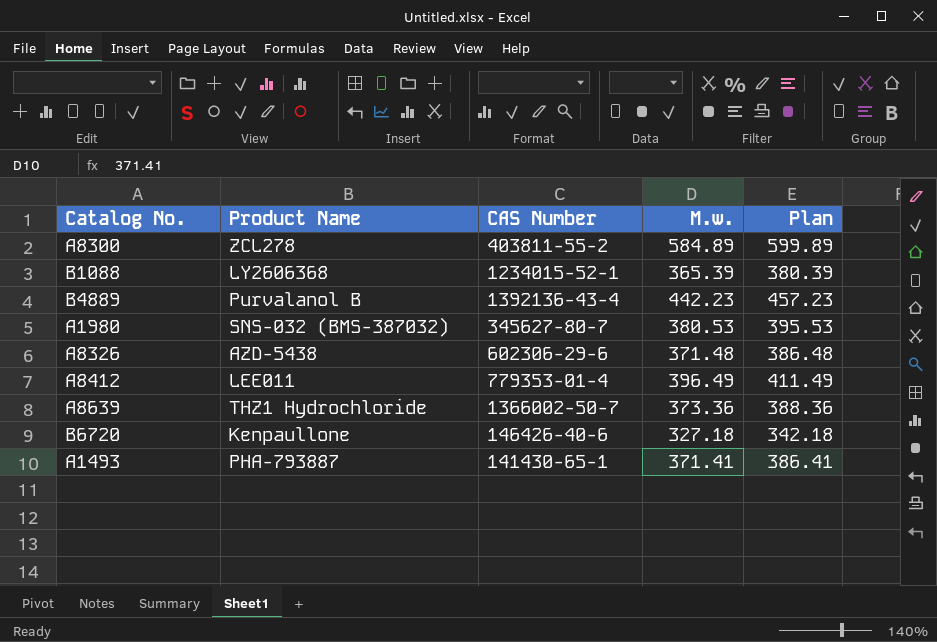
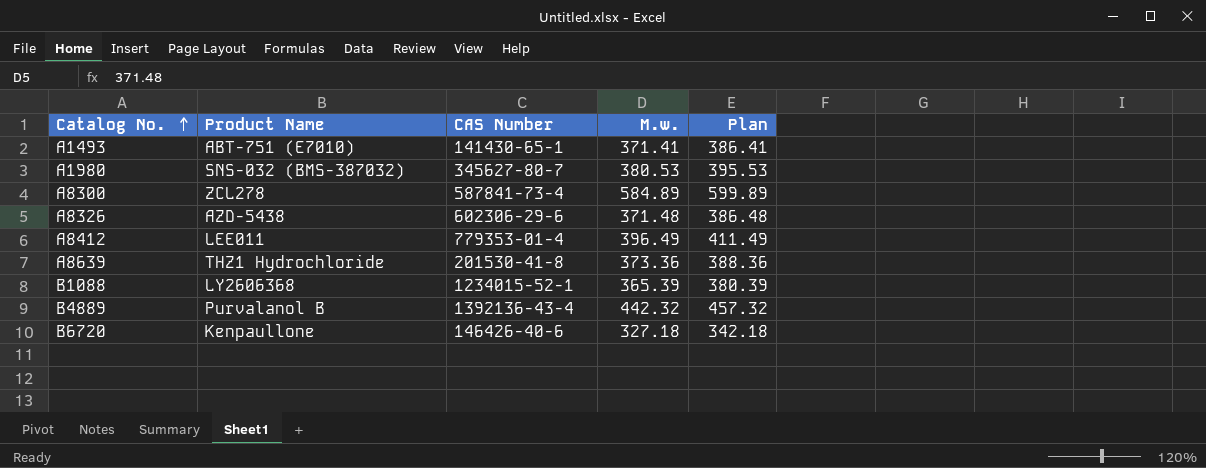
row order: none -> Catalog No. ascending
A1493 | Product Name: PHA-793887 -> ABT-751 (E7010)
A8300 | CAS Number: 403811-55-2 -> 587841-73-4
A8639 | CAS Number: 1366002-50-7 -> 201530-41-8
B4889 | M.w.: 442.23 -> 442.32
B4889 | Plan: 457.23 -> 457.32

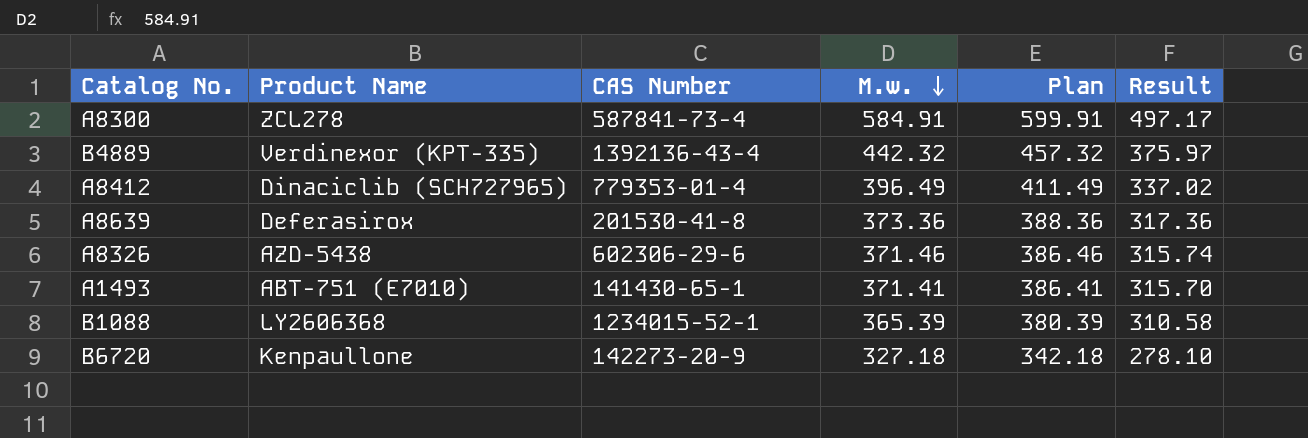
row order: Catalog No. ascending -> M.w. descending
column Result | formula: none -> [M.w.] * 0.85
row A1980: SNS-032 (BMS-387032) | 345627-80-7 | 380.53 | 395.53 -> none
A8300 | M.w.: 584.89 -> 584.91
A8300 | Plan: 599.89 -> 599.91
B4889 | Product Name: Purvalanol B -> Verdinexor (KPT-335)
A8412 | Product Name: LEE011 -> Dinaciclib (SCH727965)
A8639 | Product Name: THZ1 Hydrochloride -> Deferasirox
A8326 | M.w.: 371.48 -> 371.46
A8326 | Plan: 386.48 -> 386.46
B6720 | CAS Number: 146426-40-6 -> 142273-20-9

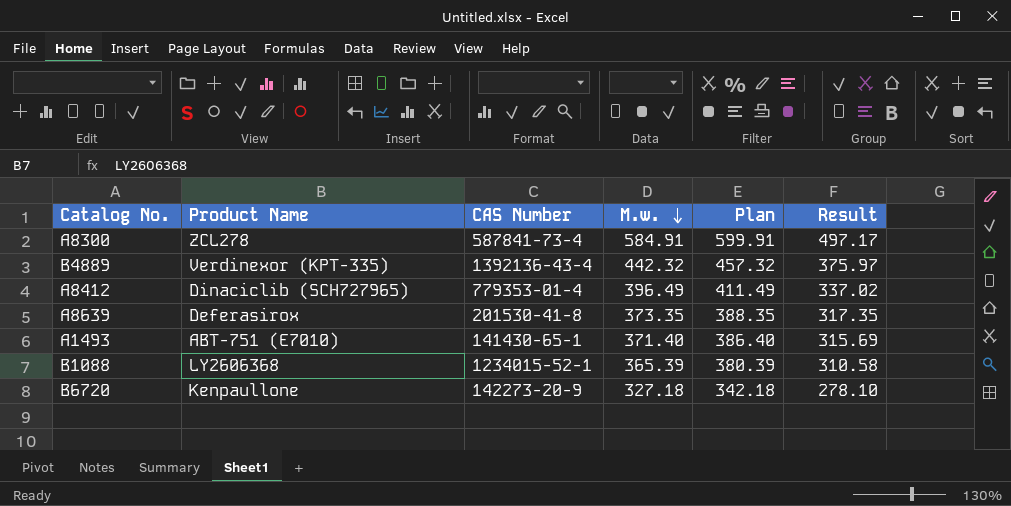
row A8326: AZD-5438 | 602306-29-6 | 371.46 | 386.46 | 315.74 -> none
A8639 | M.w.: 373.36 -> 373.35
A8639 | Plan: 388.36 -> 388.35
A8639 | Result: 317.36 -> 317.35
A1493 | M.w.: 371.41 -> 371.40
A1493 | Plan: 386.41 -> 386.40
A1493 | Result: 315.70 -> 315.69

